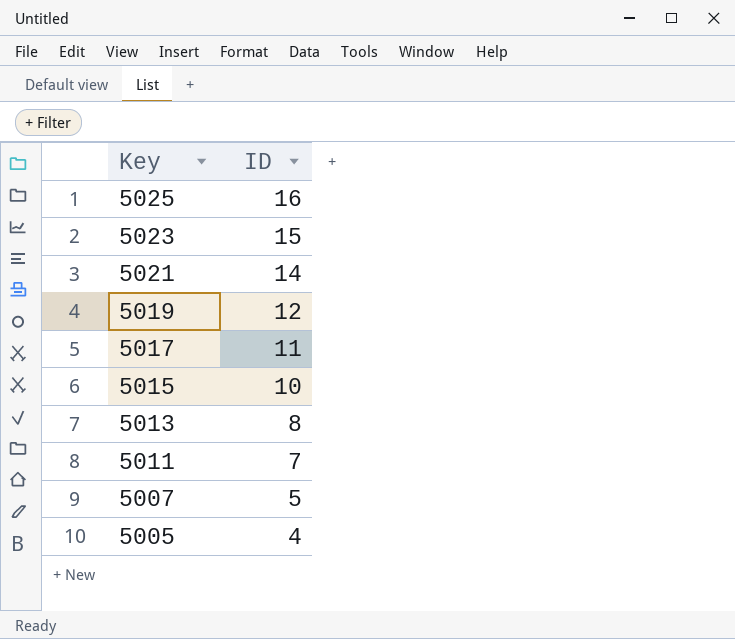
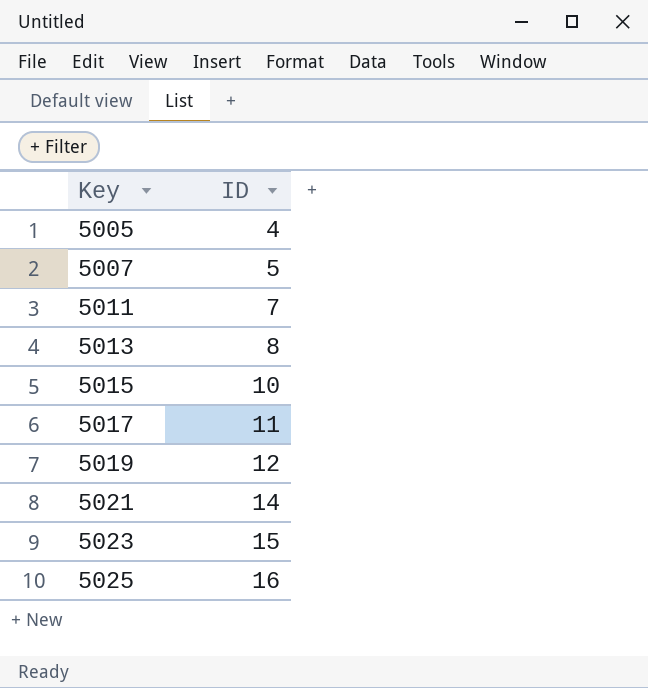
row order: Key descending -> Key ascending

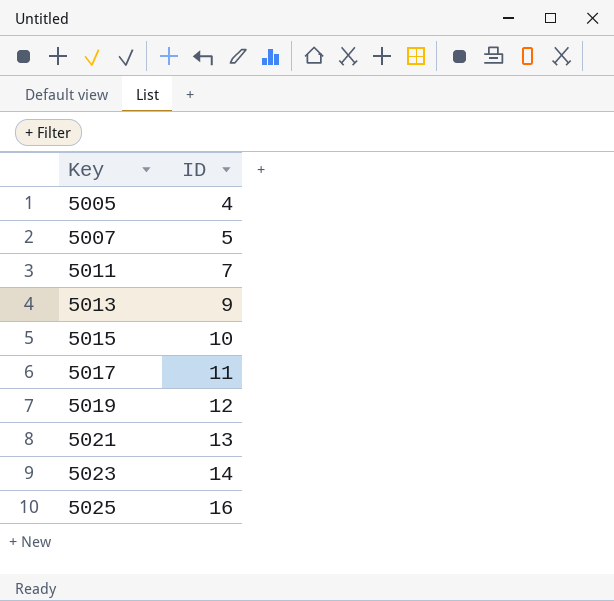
5013 | ID: 8 -> 9
5021 | ID: 14 -> 13
5023 | ID: 15 -> 14

